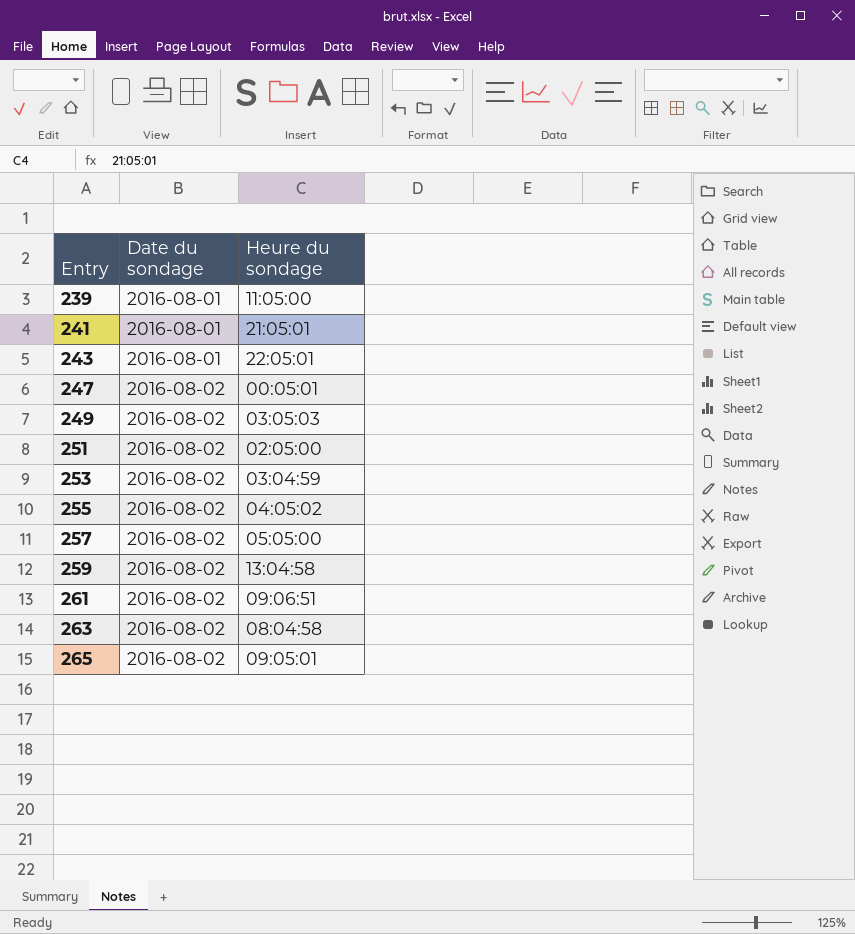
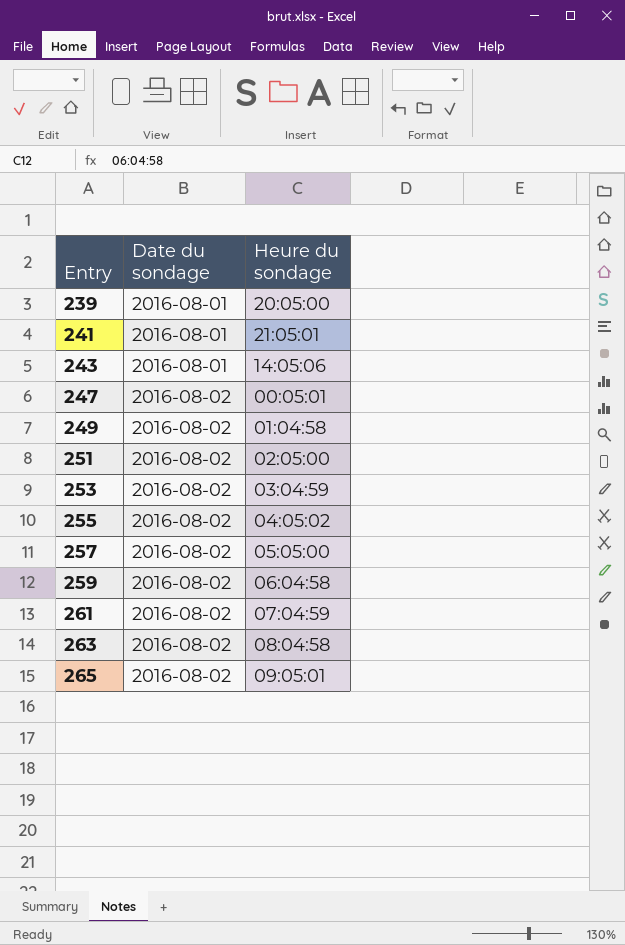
239 | Heure du sondage: 11:05:00 -> 20:05:00
243 | Heure du sondage: 22:05:01 -> 14:05:06
249 | Heure du sondage: 03:05:03 -> 01:04:58
259 | Heure du sondage: 13:04:58 -> 06:04:58
261 | Heure du sondage: 09:06:51 -> 07:04:59

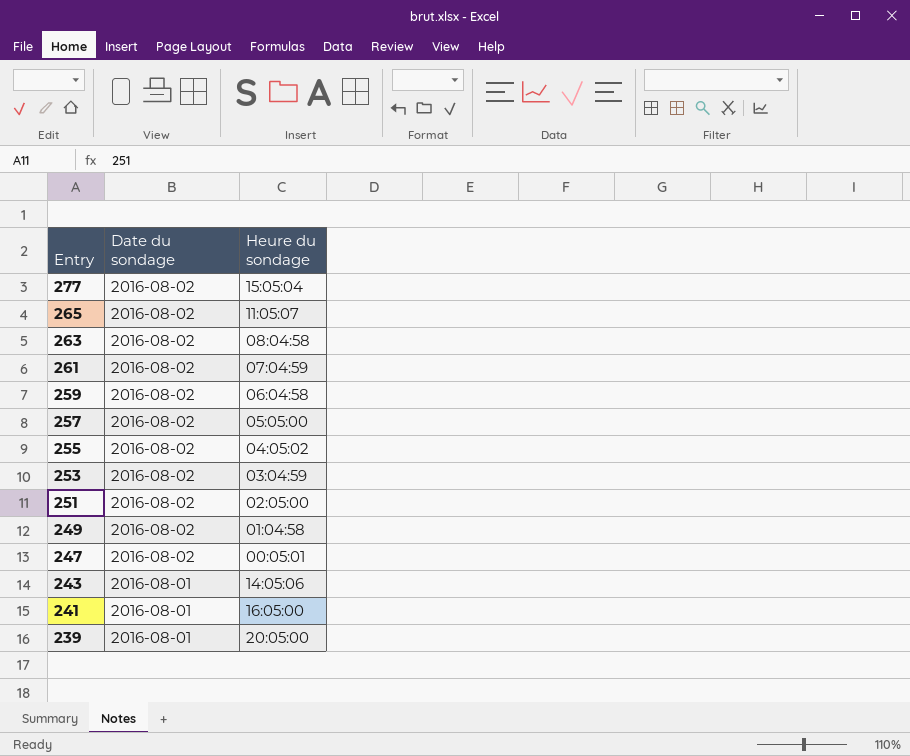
row order: Entry ascending -> Entry descending
row 277: none -> 2016-08-02 | 15:05:04
265 | Heure du sondage: 09:05:01 -> 11:05:07
241 | Heure du sondage: 21:05:01 -> 16:05:00

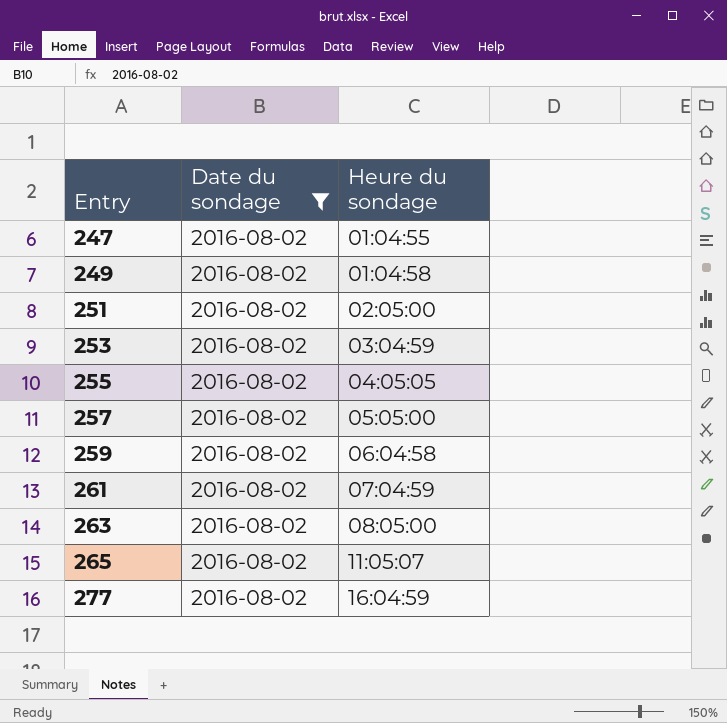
filter: none -> Date du sondage = 2016-08-02
row order: Entry descending -> Entry ascending
247 | Heure du sondage: 00:05:01 -> 01:04:55
255 | Heure du sondage: 04:05:02 -> 04:05:05
263 | Heure du sondage: 08:04:58 -> 08:05:00
277 | Heure du sondage: 15:05:04 -> 16:04:59

